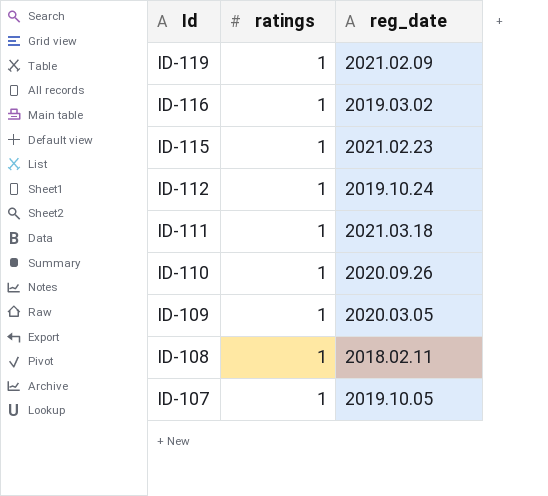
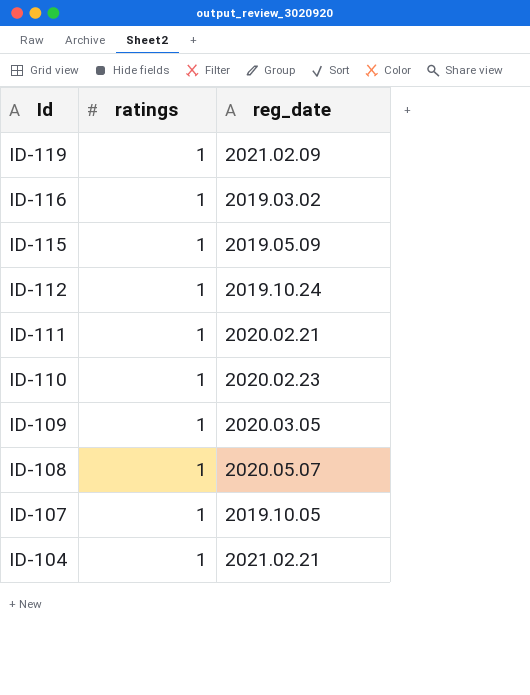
ID-115 | reg_date: 2021.02.23 -> 2019.05.09
ID-111 | reg_date: 2021.03.18 -> 2020.02.21
ID-110 | reg_date: 2020.09.26 -> 2020.02.23
ID-108 | reg_date: 2018.02.11 -> 2020.05.07
row ID-104: none -> 1 | 2021.02.21

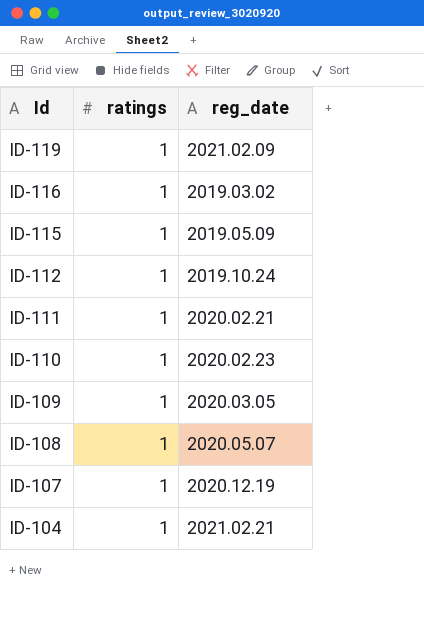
ID-107 | reg_date: 2019.10.05 -> 2020.12.19

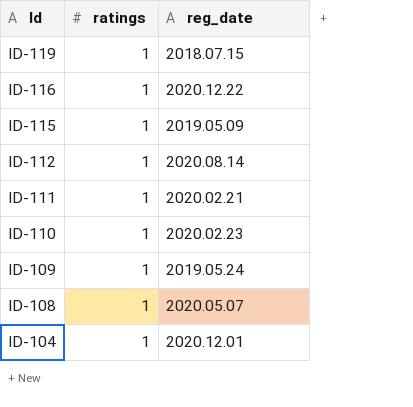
row ID-107: 1 | 2020.12.19 -> none
ID-119 | reg_date: 2021.02.09 -> 2018.07.15
ID-116 | reg_date: 2019.03.02 -> 2020.12.22
ID-112 | reg_date: 2019.10.24 -> 2020.08.14
ID-109 | reg_date: 2020.03.05 -> 2019.05.24
ID-104 | reg_date: 2021.02.21 -> 2020.12.01

